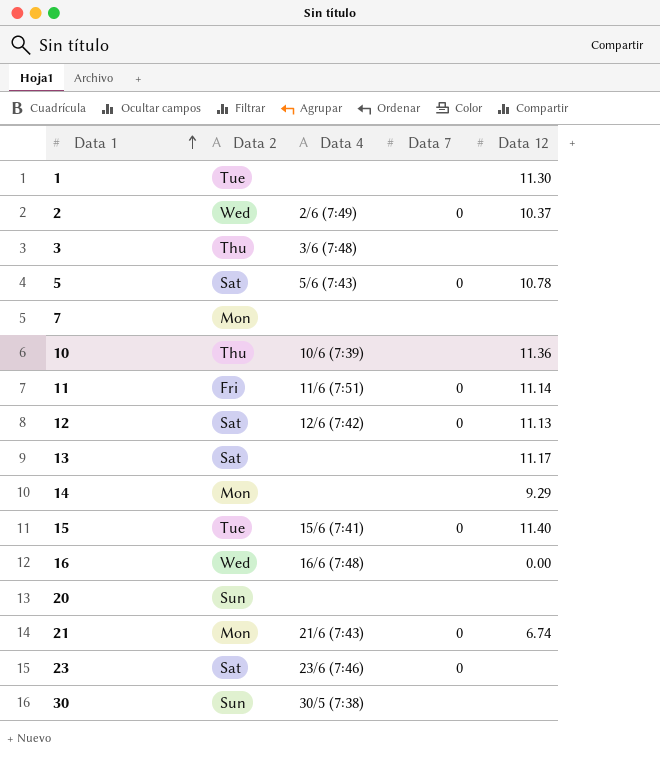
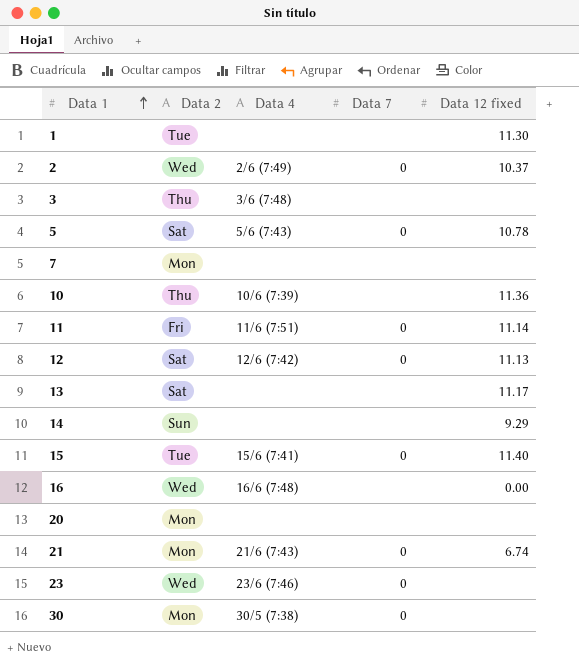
column name: Data 12 -> Data 12 fixed
14 | Data 2: Mon -> Sun
20 | Data 2: Sun -> Mon
23 | Data 2: Sat -> Wed
30 | Data 2: Sun -> Mon
30 | Data 7: none -> 0

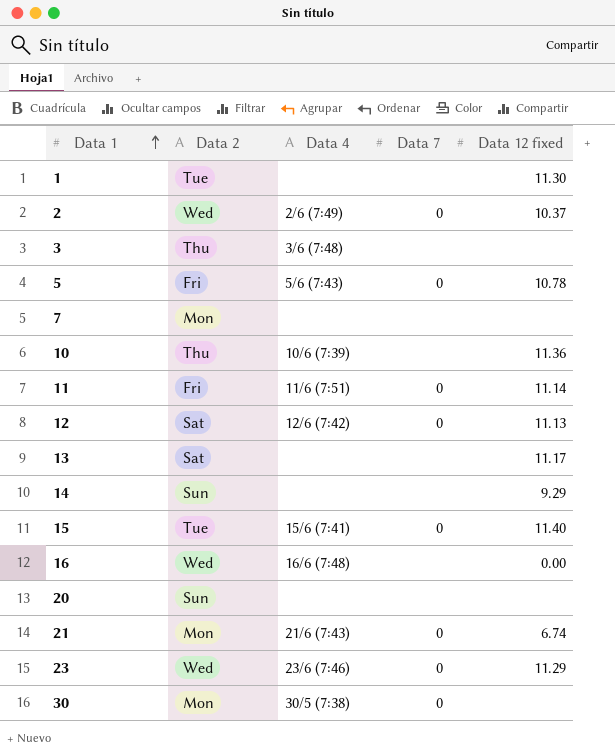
5 | Data 2: Sat -> Fri
20 | Data 2: Mon -> Sun
23 | Data 12 fixed: none -> 11.29

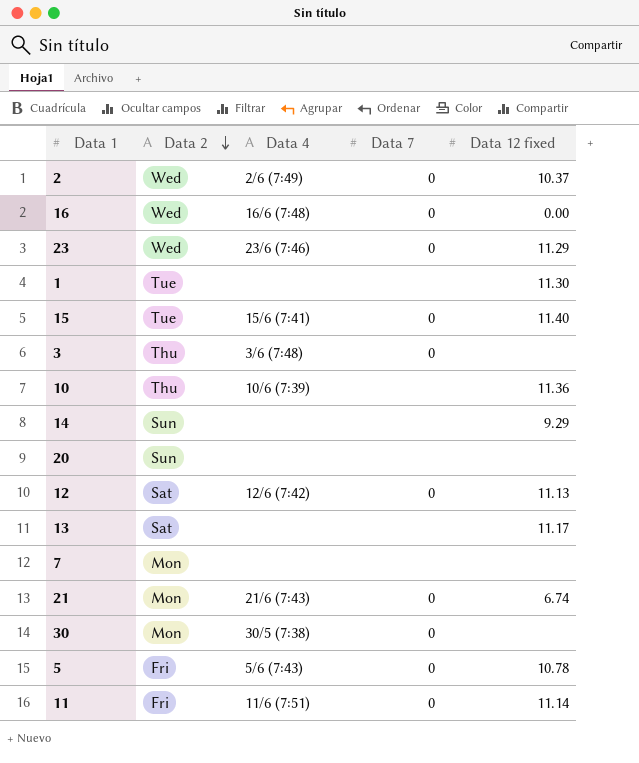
row order: Data 1 ascending -> Data 2 descending
16 | Data 7: none -> 0
3 | Data 7: none -> 0

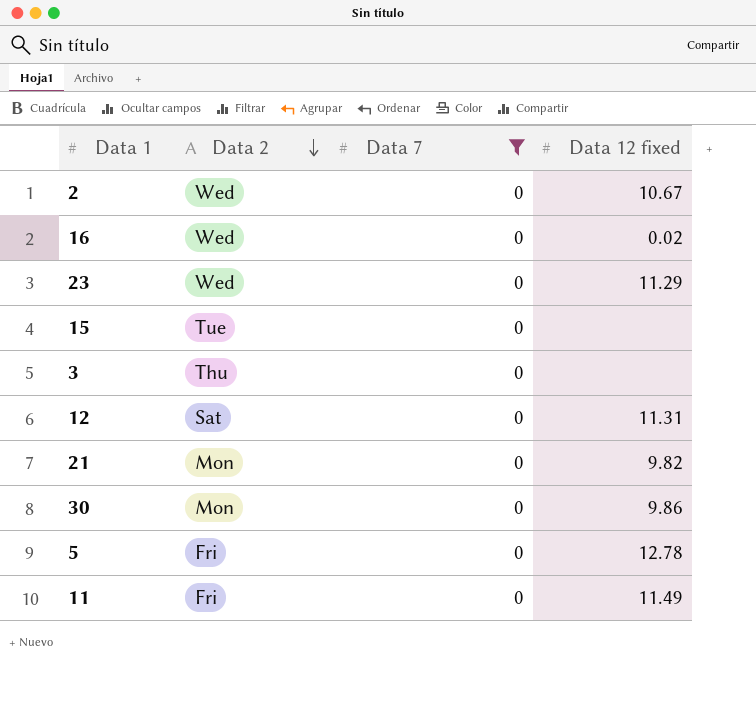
filter: none -> Data 7 = 0
column Data 4 | position: 3 -> none
2 | Data 12 fixed: 10.37 -> 10.67
16 | Data 12 fixed: 0.00 -> 0.02
15 | Data 12 fixed: 11.40 -> none
12 | Data 12 fixed: 11.13 -> 11.31
21 | Data 12 fixed: 6.74 -> 9.82
30 | Data 12 fixed: none -> 9.86
5 | Data 12 fixed: 10.78 -> 12.78
11 | Data 12 fixed: 11.14 -> 11.49

